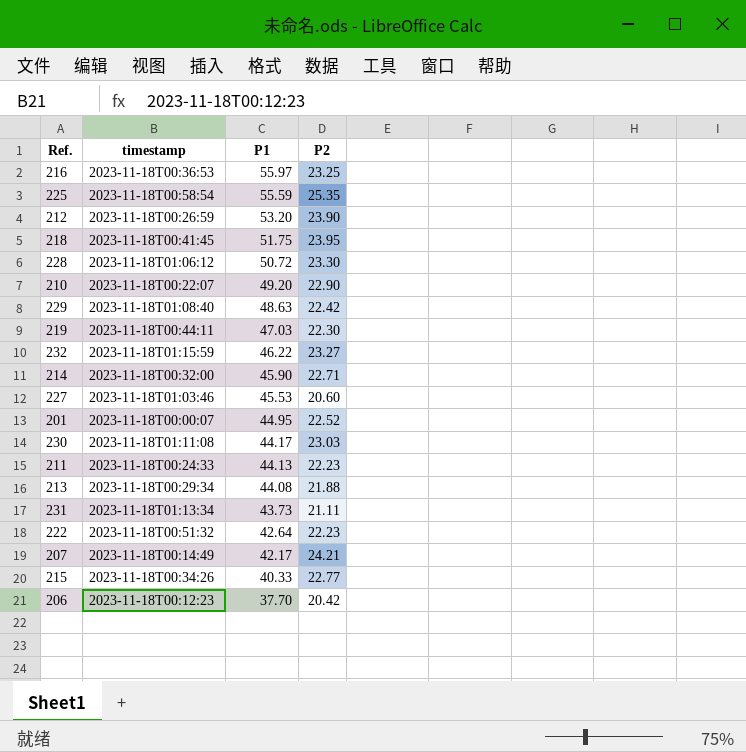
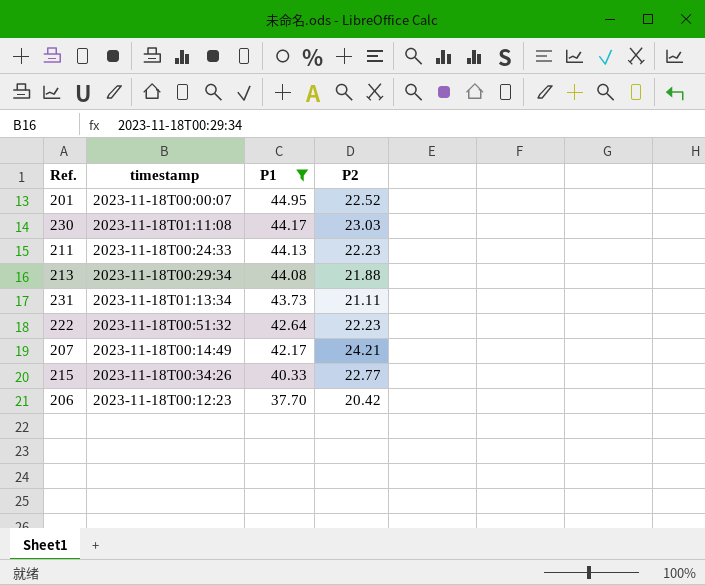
filter: none -> P1 <= 44.95

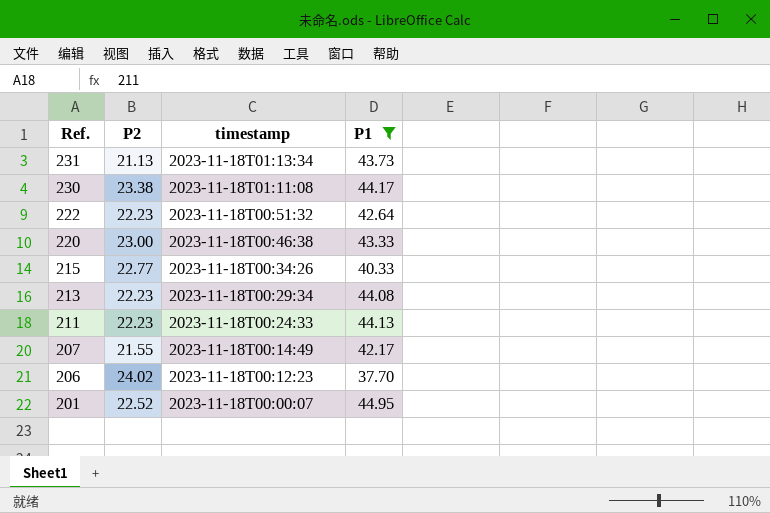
row order: P1 descending -> Ref. descending
column P2 | position: 4 -> 2
231 | P2: 21.11 -> 21.13
230 | P2: 23.03 -> 23.38
row 220: none -> 23.00 | 2023-11-18T00:46:38 | 43.33
213 | P2: 21.88 -> 22.23
207 | P2: 24.21 -> 21.55
206 | P2: 20.42 -> 24.02

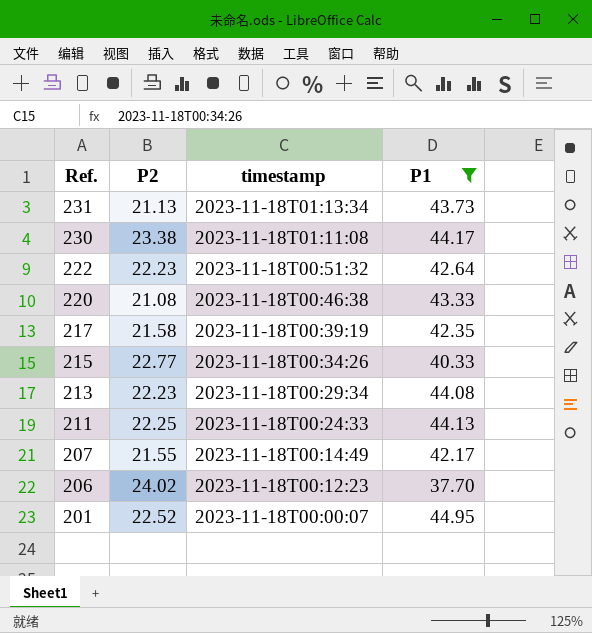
220 | P2: 23.00 -> 21.08
row 217: none -> 21.58 | 2023-11-18T00:39:19 | 42.35
211 | P2: 22.23 -> 22.25

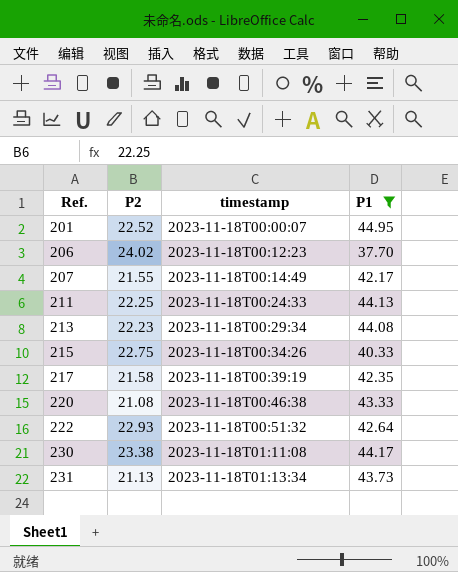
row order: Ref. descending -> Ref. ascending
215 | P2: 22.77 -> 22.75
222 | P2: 22.23 -> 22.93

